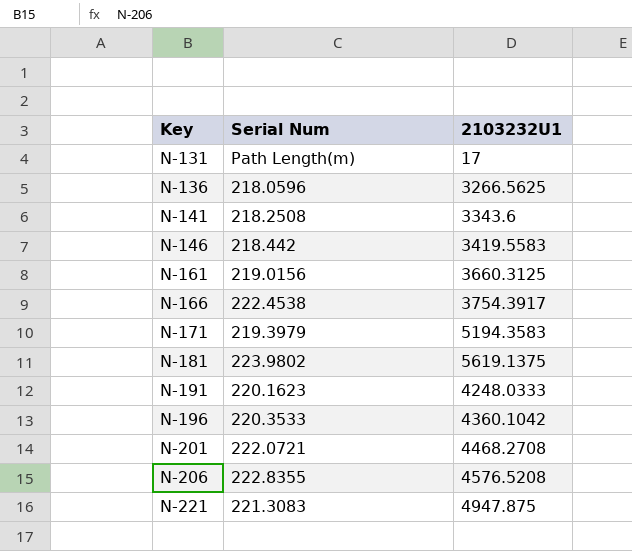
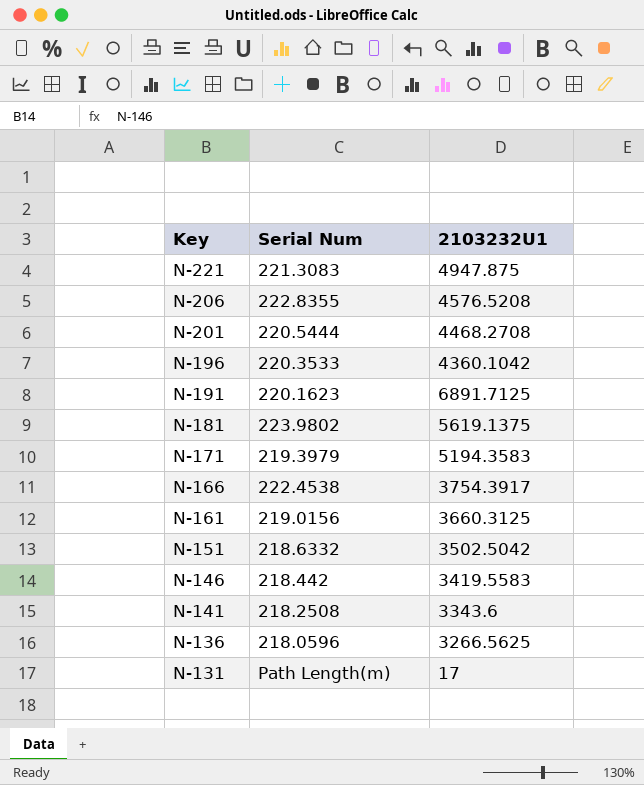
row order: Key ascending -> Key descending
N-201 | Serial Num: 222.0721 -> 220.5444
N-191 | 2103232U1: 4248.0333 -> 6891.7125
row N-151: none -> 218.6332 | 3502.5042

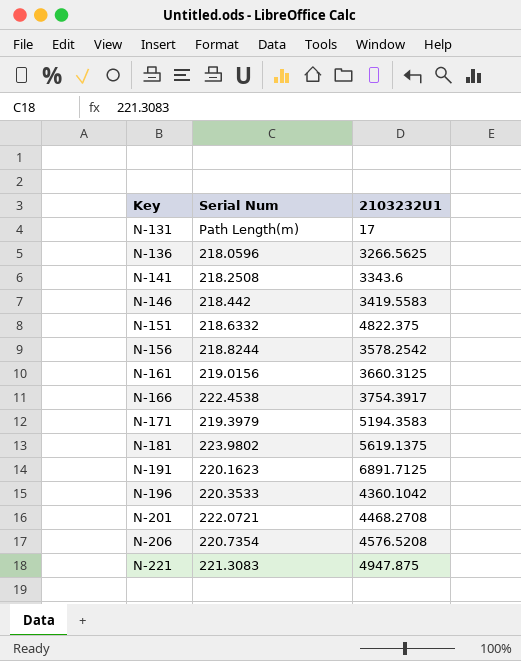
row order: Key descending -> Key ascending
N-151 | 2103232U1: 3502.5042 -> 4822.375
row N-156: none -> 218.8244 | 3578.2542
N-201 | Serial Num: 220.5444 -> 222.0721
N-206 | Serial Num: 222.8355 -> 220.7354

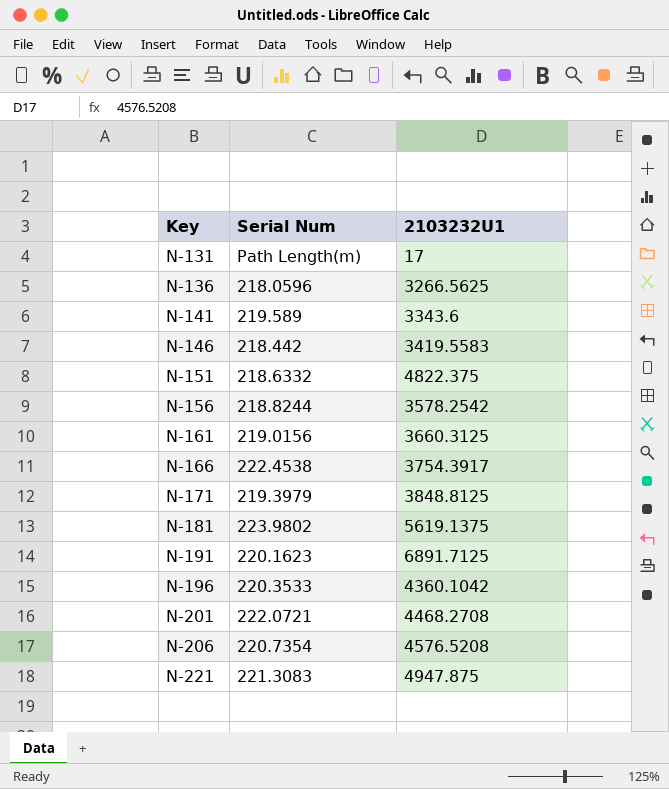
N-141 | Serial Num: 218.2508 -> 219.589
N-171 | 2103232U1: 5194.3583 -> 3848.8125

